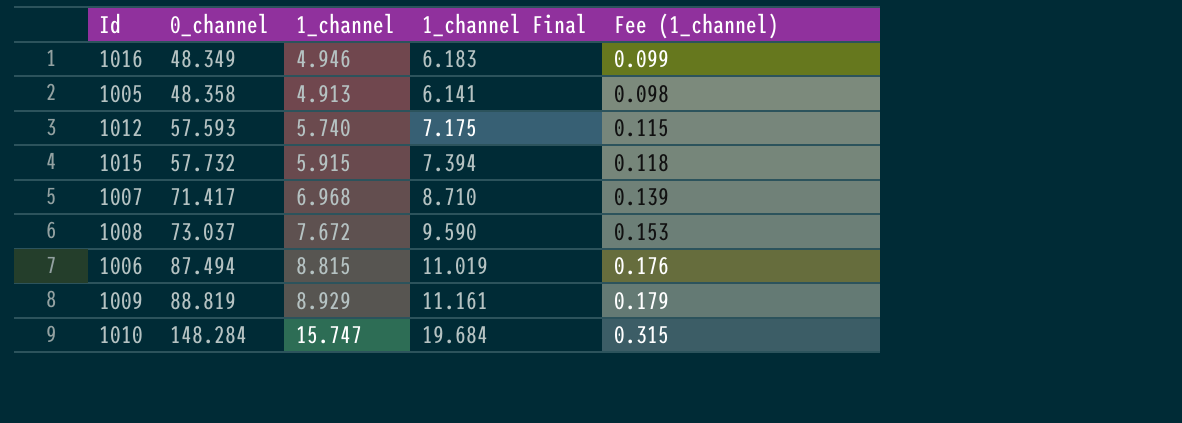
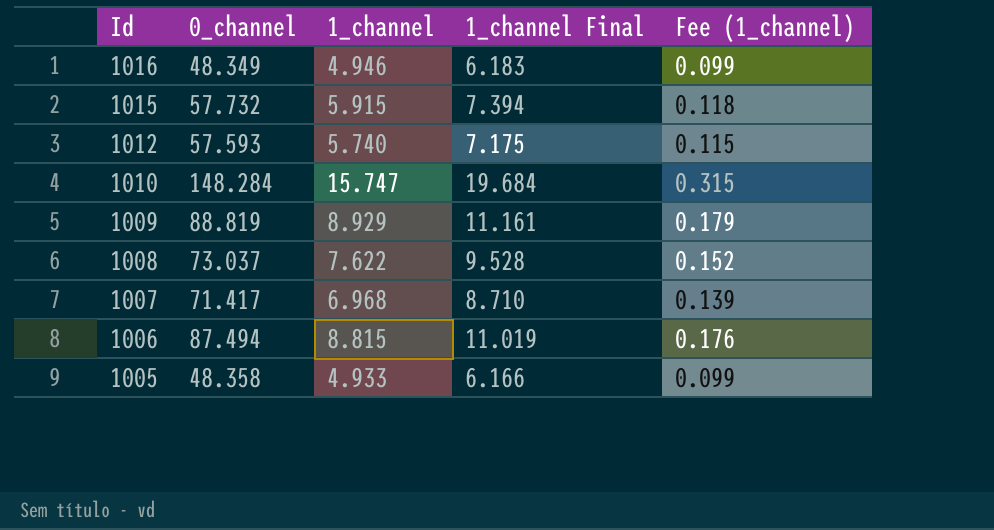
row order: 0_channel ascending -> Id descending
1008 | 1_channel: 7.672 -> 7.622
1008 | 1_channel Final: 9.590 -> 9.528
1008 | Fee (1_channel): 0.153 -> 0.152
1005 | 1_channel: 4.913 -> 4.933
1005 | 1_channel Final: 6.141 -> 6.166
1005 | Fee (1_channel): 0.098 -> 0.099

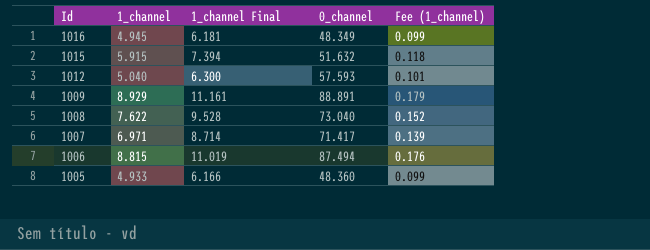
column 0_channel | position: 2 -> 4
row 1010: 148.284 | 15.747 | 19.684 | 0.315 -> none
1016 | 1_channel: 4.946 -> 4.945
1016 | 1_channel Final: 6.183 -> 6.181
1015 | 0_channel: 57.732 -> 51.632
1012 | 1_channel: 5.740 -> 5.040
1012 | 1_channel Final: 7.175 -> 6.300
1012 | Fee (1_channel): 0.115 -> 0.101
1009 | 0_channel: 88.819 -> 88.891
1008 | 0_channel: 73.037 -> 73.040
1007 | 1_channel: 6.968 -> 6.971
1007 | 1_channel Final: 8.710 -> 8.714
1005 | 0_channel: 48.358 -> 48.360

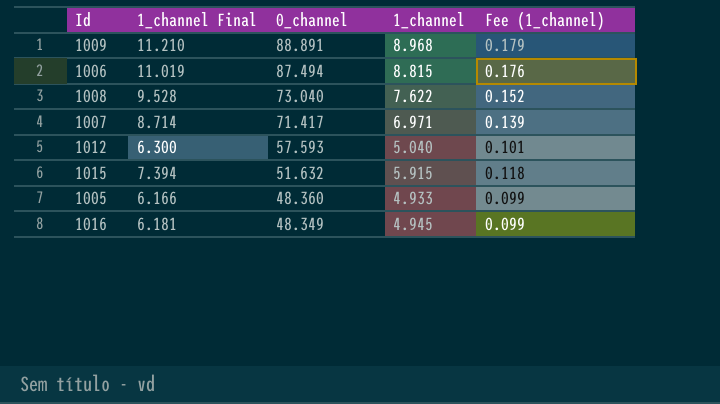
row order: Id descending -> 0_channel descending
column 1_channel | position: 2 -> 4
1009 | 1_channel Final: 11.161 -> 11.210
1009 | 1_channel: 8.929 -> 8.968

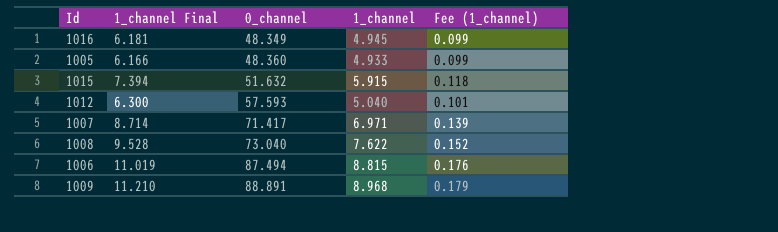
row order: 0_channel descending -> 0_channel ascending

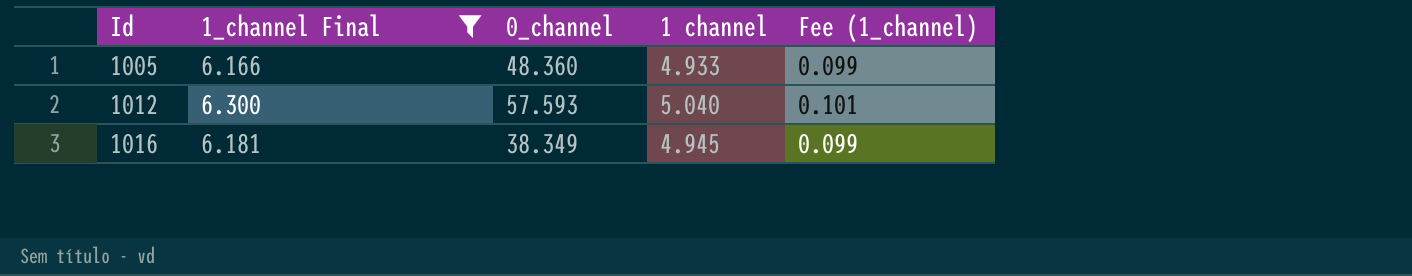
filter: none -> 1_channel Final <= 6.300
row order: 0_channel ascending -> Id ascending
column name: 1_channel -> 1 channel
1016 | 0_channel: 48.349 -> 38.349

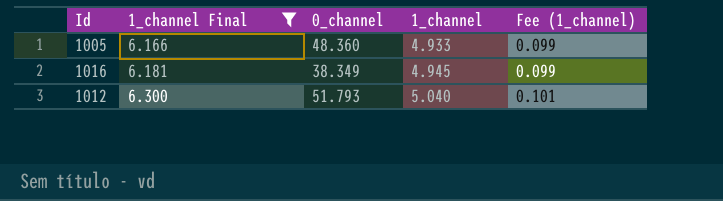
row order: Id ascending -> 1_channel Final ascending
column name: 1 channel -> 1_channel
1012 | 0_channel: 57.593 -> 51.793

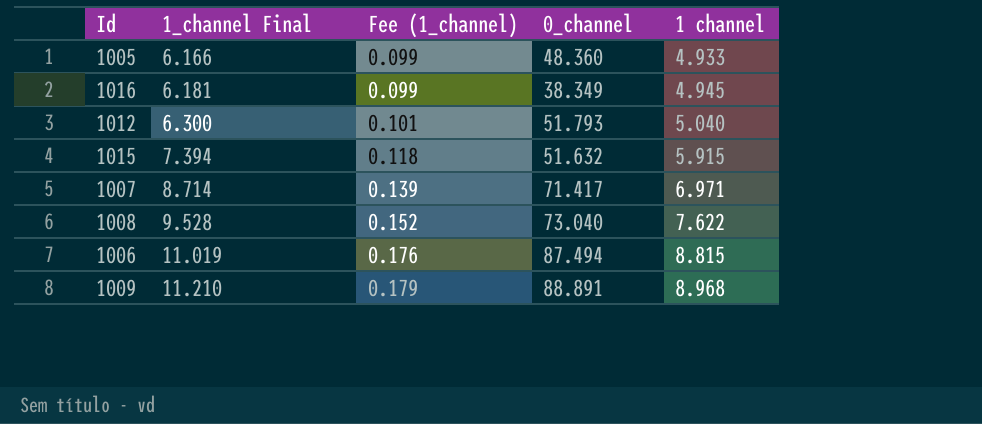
filter: 1_channel Final <= 6.300 -> none
column Fee (1_channel) | position: 5 -> 3
column name: 1_channel -> 1 channel

